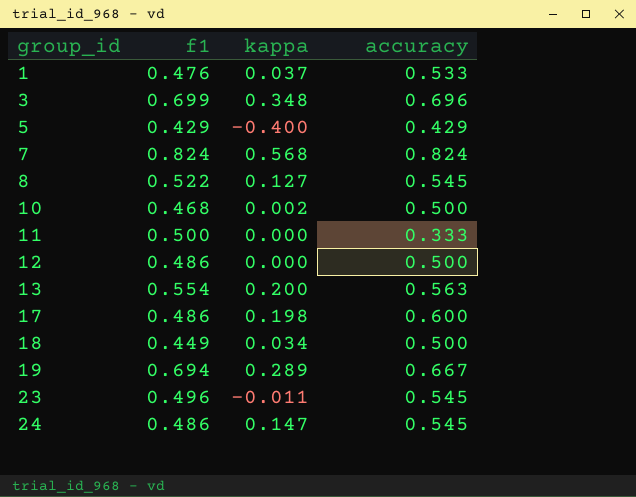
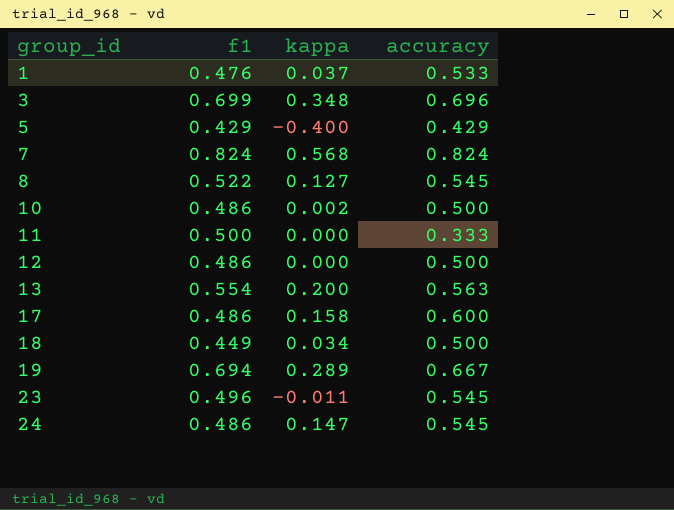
10 | f1: 0.468 -> 0.486
17 | kappa: 0.198 -> 0.158

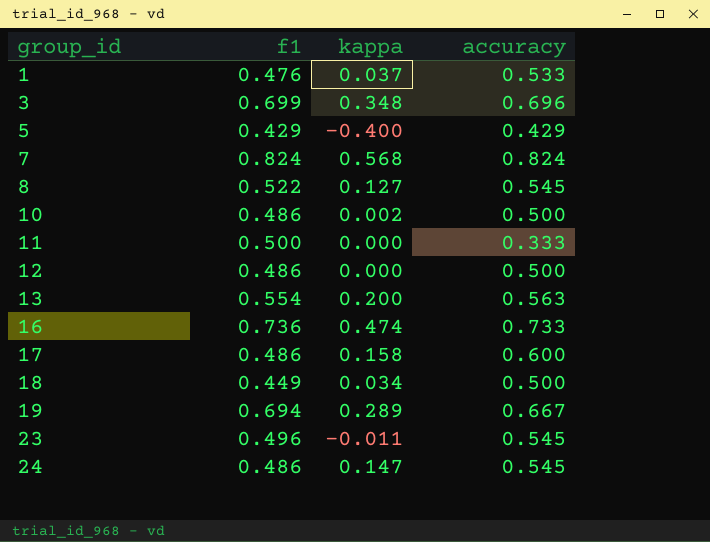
row 16: none -> 0.736 | 0.474 | 0.733

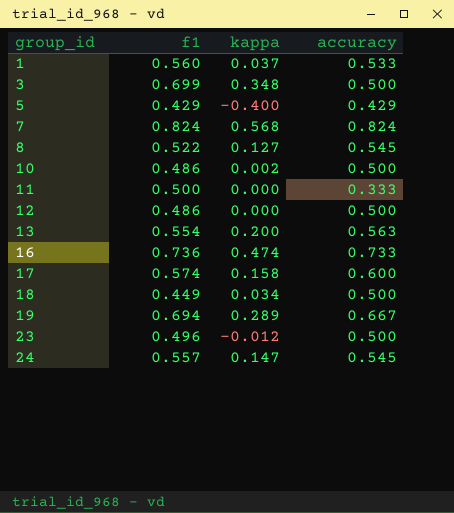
1 | f1: 0.476 -> 0.560
3 | accuracy: 0.696 -> 0.500
17 | f1: 0.486 -> 0.574
23 | kappa: -0.011 -> -0.012
23 | accuracy: 0.545 -> 0.500
24 | f1: 0.486 -> 0.557

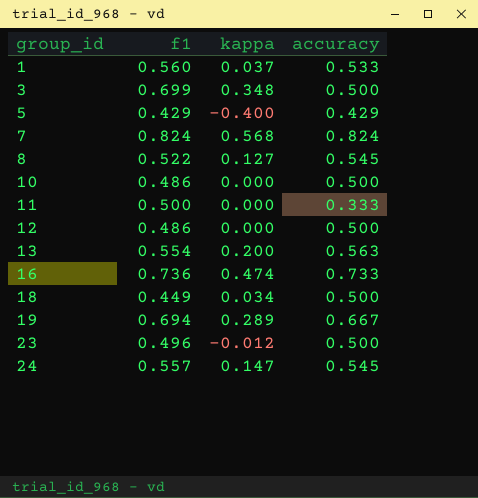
row 17: 0.574 | 0.158 | 0.600 -> none
10 | kappa: 0.002 -> 0.000

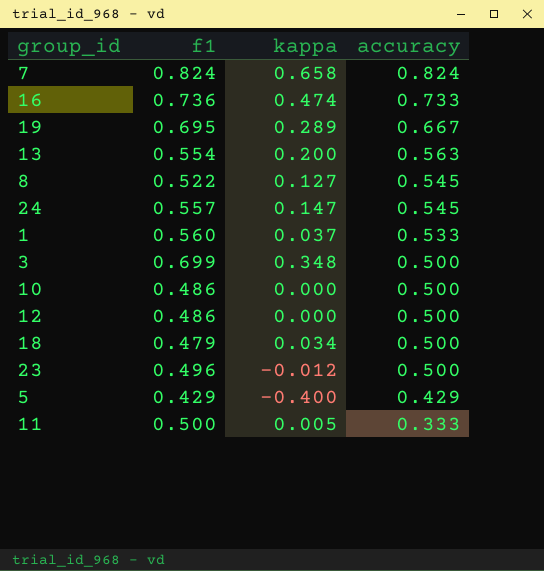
row order: group_id ascending -> accuracy descending
7 | kappa: 0.568 -> 0.658
19 | f1: 0.694 -> 0.695
18 | f1: 0.449 -> 0.479
11 | kappa: 0.000 -> 0.005

